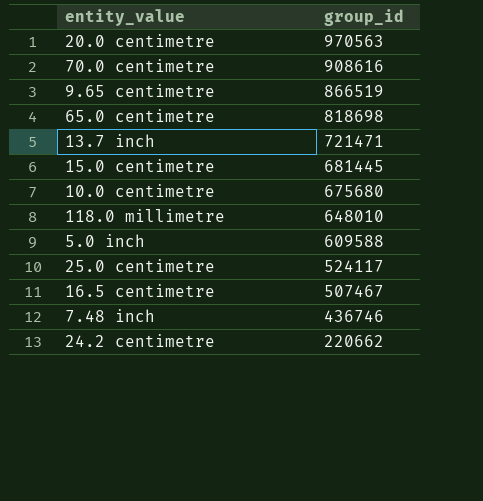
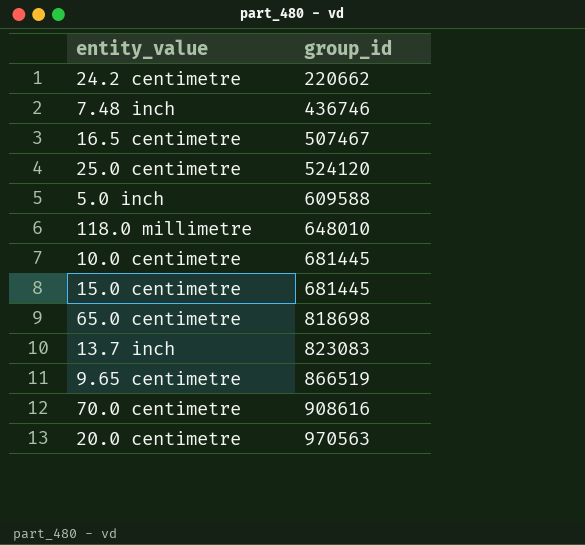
row order: group_id descending -> group_id ascending
25.0 centimetre | group_id: 524117 -> 524120
10.0 centimetre | group_id: 675680 -> 681445
13.7 inch | group_id: 721471 -> 823083

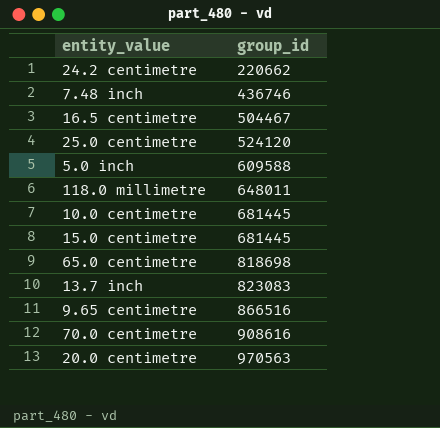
16.5 centimetre | group_id: 507467 -> 504467
118.0 millimetre | group_id: 648010 -> 648011
9.65 centimetre | group_id: 866519 -> 866516

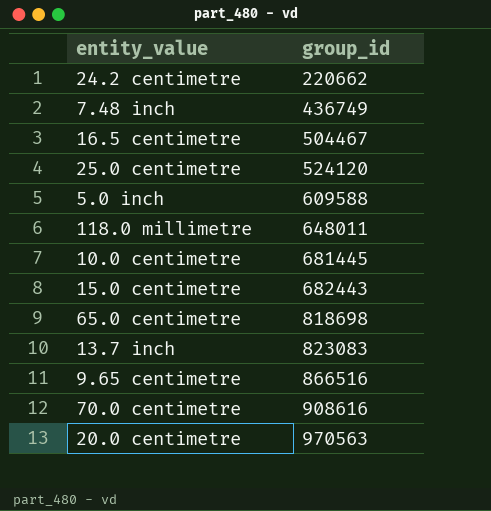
7.48 inch | group_id: 436746 -> 436749
15.0 centimetre | group_id: 681445 -> 682443

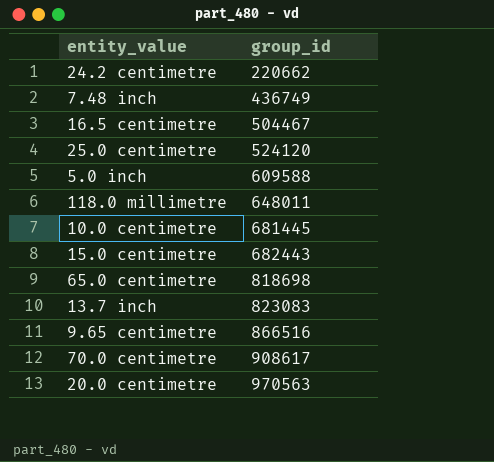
70.0 centimetre | group_id: 908616 -> 908617

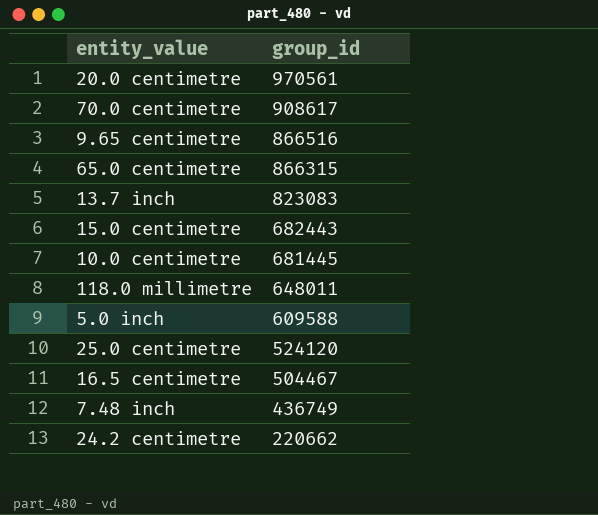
row order: group_id ascending -> group_id descending
20.0 centimetre | group_id: 970563 -> 970561
65.0 centimetre | group_id: 818698 -> 866315

